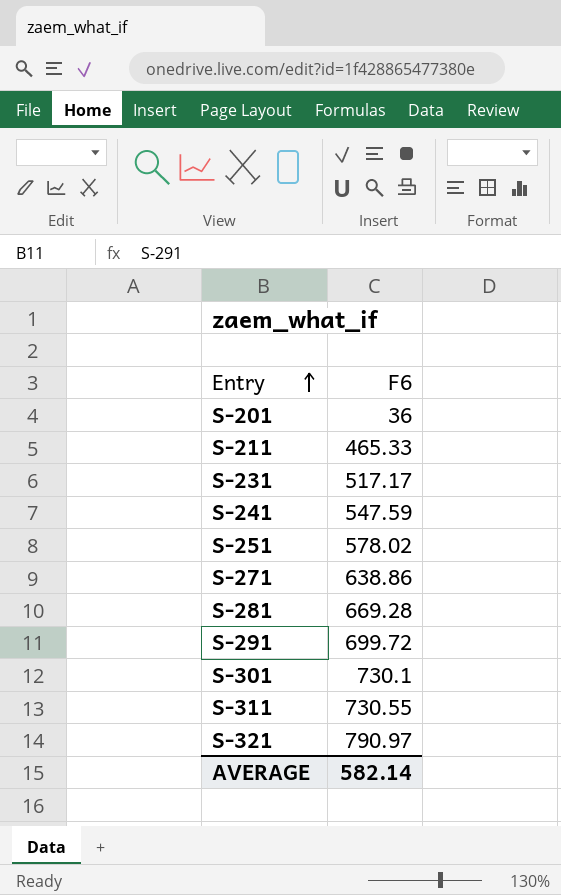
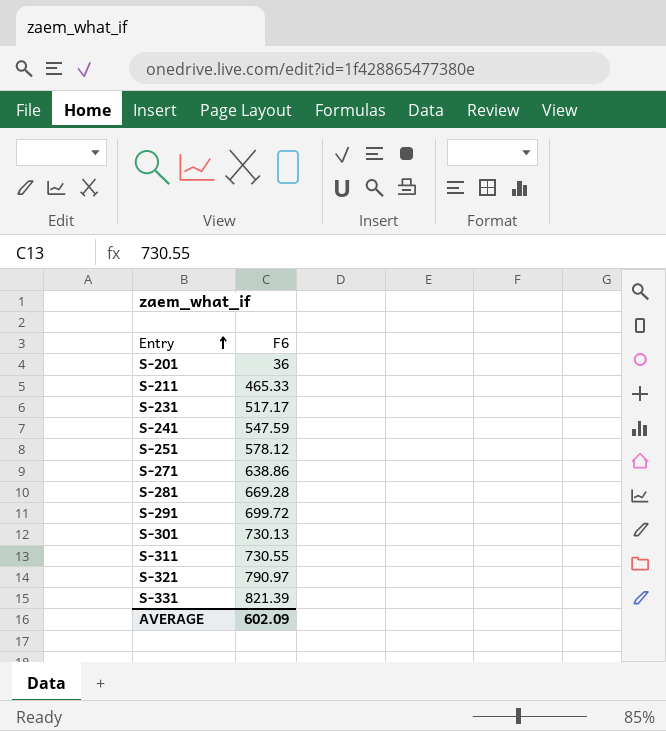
S-251 | F6: 578.02 -> 578.12
S-301 | F6: 730.1 -> 730.13
row S-331: none -> 821.39
AVERAGE | F6: 582.14 -> 602.09

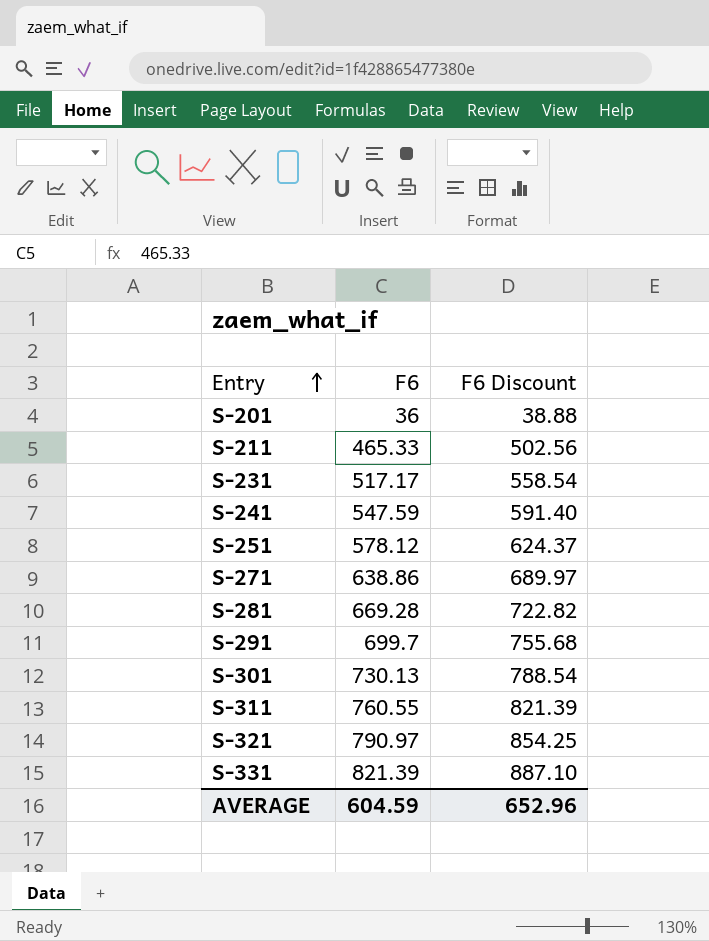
column F6 Discount | formula: none -> [F6] * 1.08
S-291 | F6: 699.72 -> 699.7
S-311 | F6: 730.55 -> 760.55
AVERAGE | F6: 602.09 -> 604.59

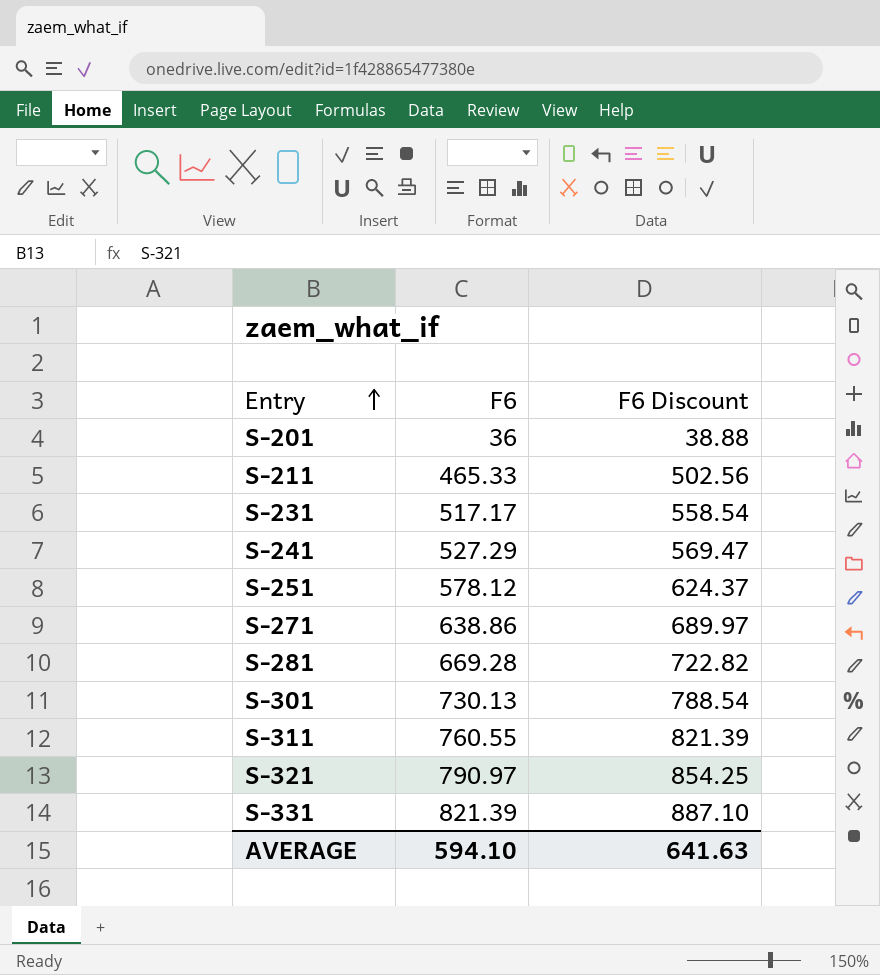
row S-291: 699.7 | 755.68 -> none
S-241 | F6: 547.59 -> 527.29
S-241 | F6 Discount: 591.40 -> 569.47
AVERAGE | F6: 604.59 -> 594.10
AVERAGE | F6 Discount: 652.96 -> 641.63

